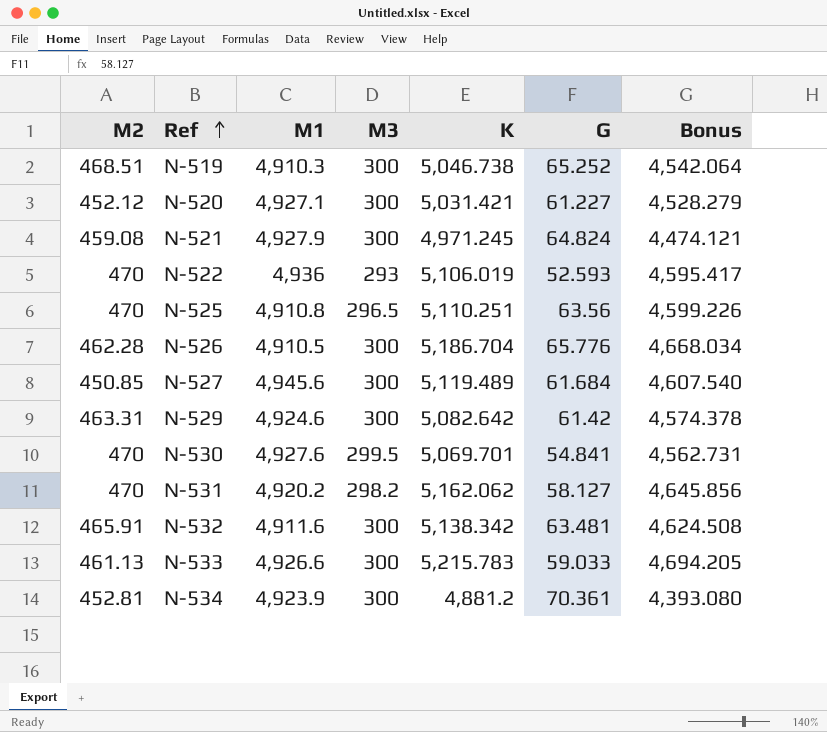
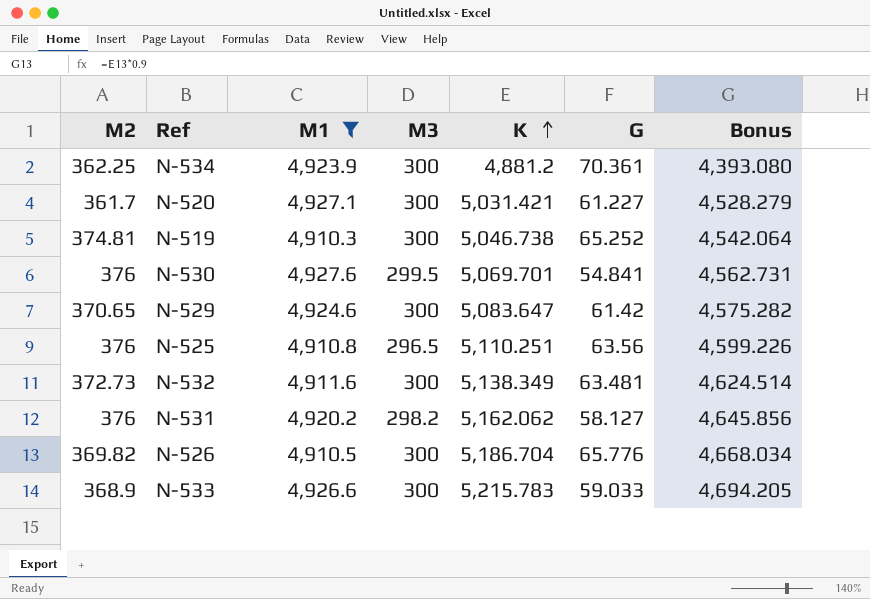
filter: none -> M1 <= 4,927.6
row order: Ref ascending -> K ascending
N-534 | M2: 452.81 -> 362.25
N-520 | M2: 452.12 -> 361.7
N-519 | M2: 468.51 -> 374.81
N-530 | M2: 470 -> 376
N-529 | M2: 463.31 -> 370.65
N-529 | K: 5,082.642 -> 5,083.647
N-529 | Bonus: 4,574.378 -> 4,575.282
N-525 | M2: 470 -> 376
N-532 | M2: 465.91 -> 372.73
N-532 | K: 5,138.342 -> 5,138.349
N-532 | Bonus: 4,624.508 -> 4,624.514
N-531 | M2: 470 -> 376
N-526 | M2: 462.28 -> 369.82
N-533 | M2: 461.13 -> 368.9

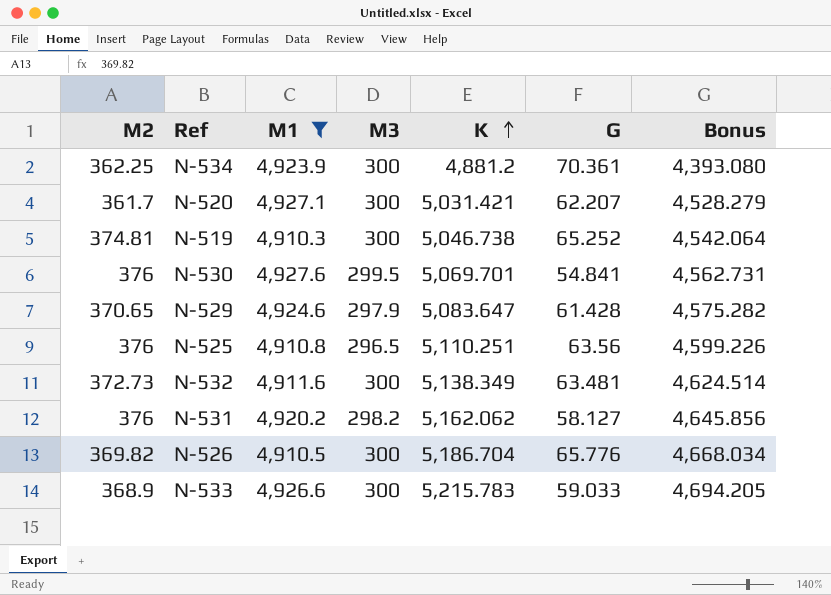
N-520 | G: 61.227 -> 62.207
N-529 | M3: 300 -> 297.9
N-529 | G: 61.42 -> 61.428

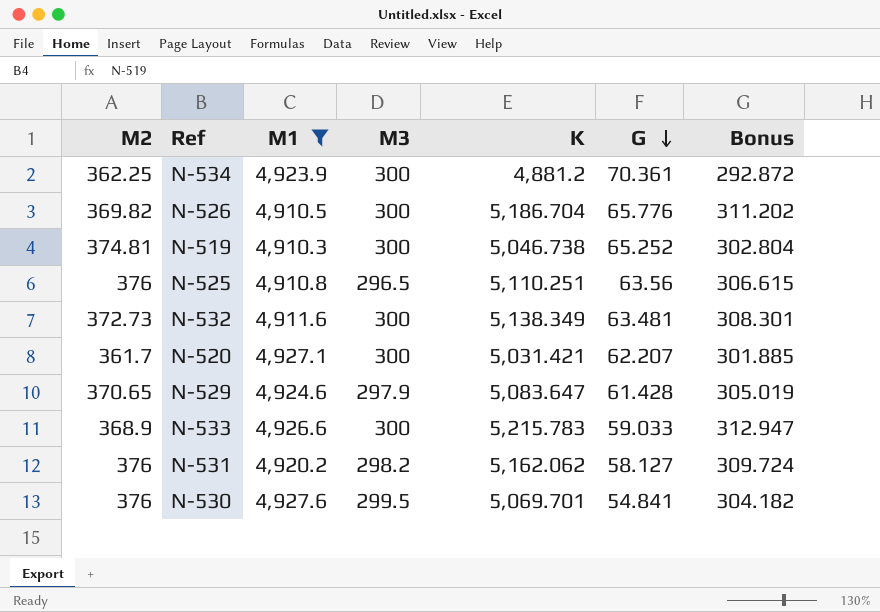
row order: K ascending -> G descending
column Bonus | formula: [K] * 0.9 -> [K] * 0.06

